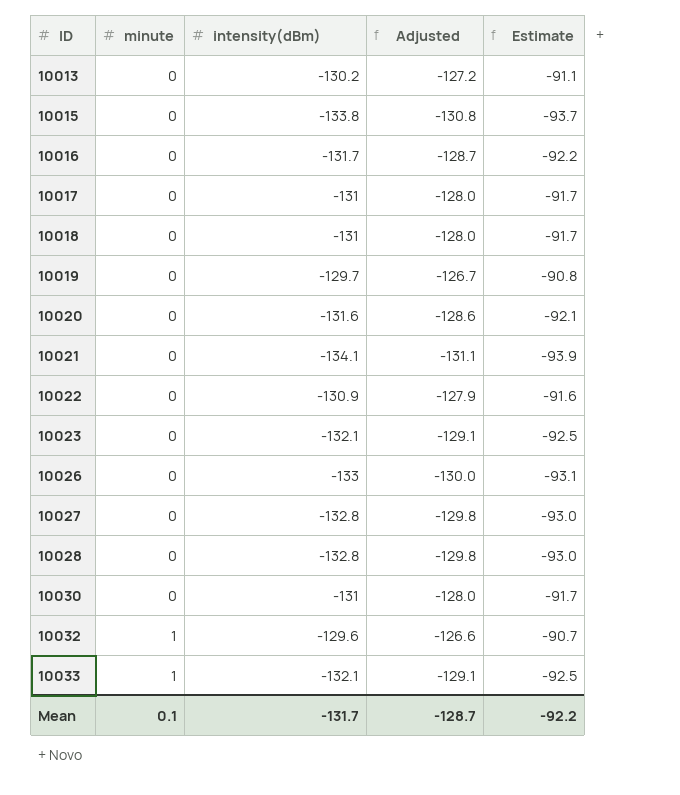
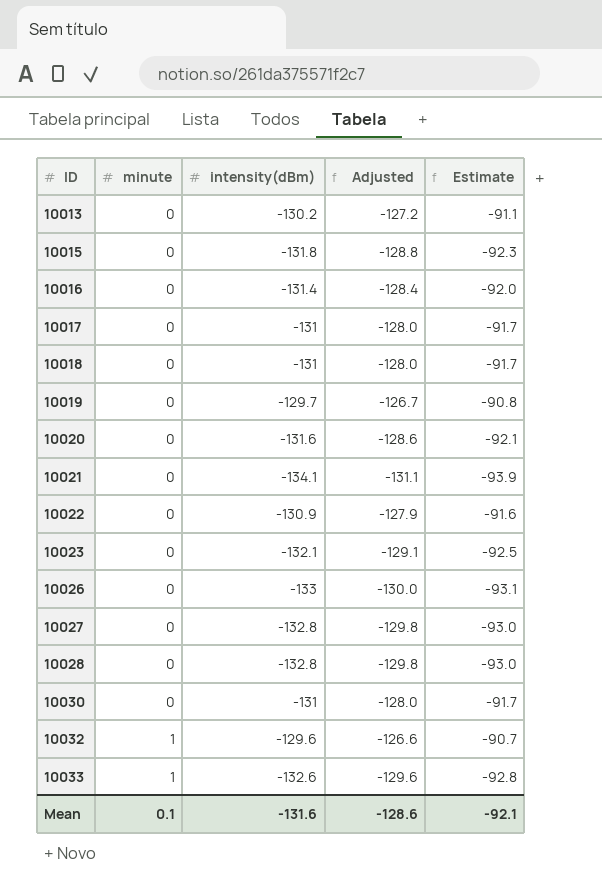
10015 | intensity(dBm): -133.8 -> -131.8
10015 | Adjusted: -130.8 -> -128.8
10015 | Estimate: -93.7 -> -92.3
10016 | intensity(dBm): -131.7 -> -131.4
10016 | Adjusted: -128.7 -> -128.4
10016 | Estimate: -92.2 -> -92.0
10033 | intensity(dBm): -132.1 -> -132.6
10033 | Adjusted: -129.1 -> -129.6
10033 | Estimate: -92.5 -> -92.8
Mean | intensity(dBm): -131.7 -> -131.6
Mean | Adjusted: -128.7 -> -128.6
Mean | Estimate: -92.2 -> -92.1

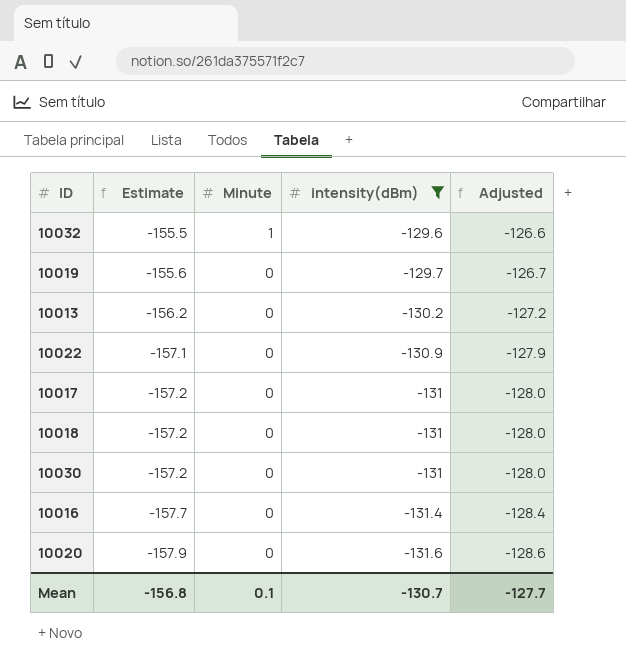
filter: none -> intensity(dBm) >= -131.6
row order: ID ascending -> Estimate descending
column Estimate | formula: [intensity(dBm)] * 0.7 -> [intensity(dBm)] * 1.2
column Estimate | position: 5 -> 2
column name: minute -> Minute
Mean | Estimate: -92.1 -> -156.8
Mean | intensity(dBm): -131.6 -> -130.7
Mean | Adjusted: -128.6 -> -127.7

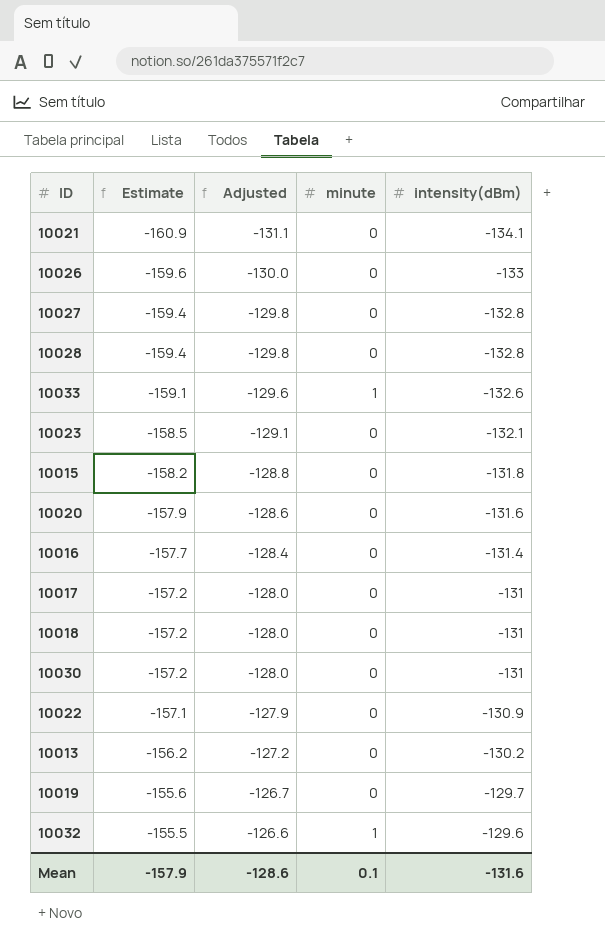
filter: intensity(dBm) >= -131.6 -> none
row order: Estimate descending -> Estimate ascending
column Adjusted | position: 5 -> 3
column name: Minute -> minute
Mean | Estimate: -156.8 -> -157.9
Mean | Adjusted: -127.7 -> -128.6
Mean | intensity(dBm): -130.7 -> -131.6

